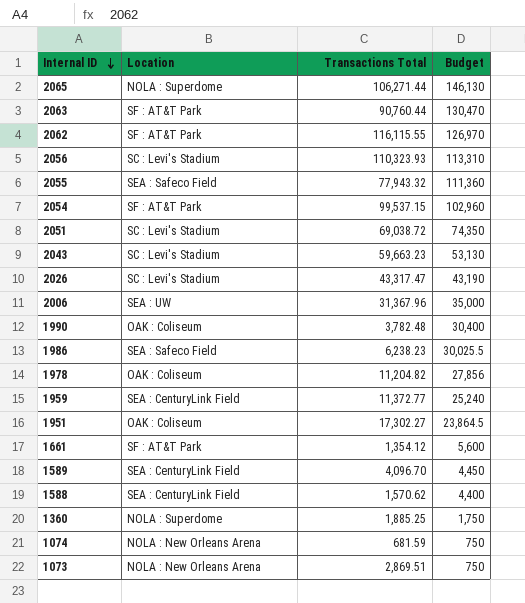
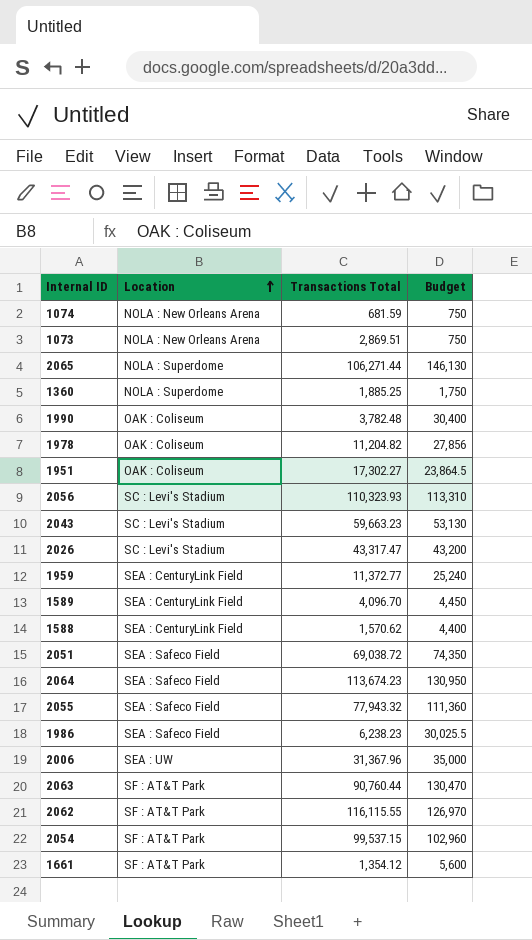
row order: Internal ID descending -> Location ascending
2026 | Budget: 43,190 -> 43,200
2051 | Location: SC : Levi's Stadium -> SEA : Safeco Field
row 2064: none -> SEA : Safeco Field | 113,674.23 | 130,950

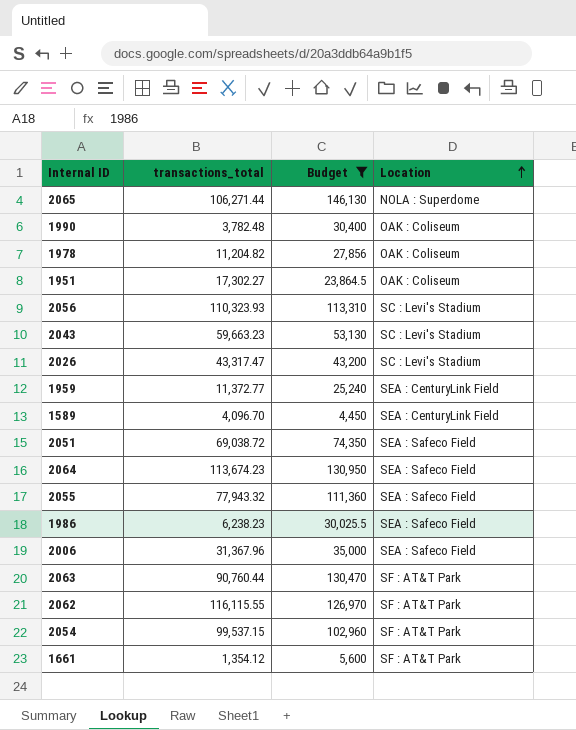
filter: none -> Budget >= 4,450
column name: Transactions Total -> transactions_total
column Location | position: 2 -> 4
2006 | Location: SEA : UW -> SEA : Safeco Field

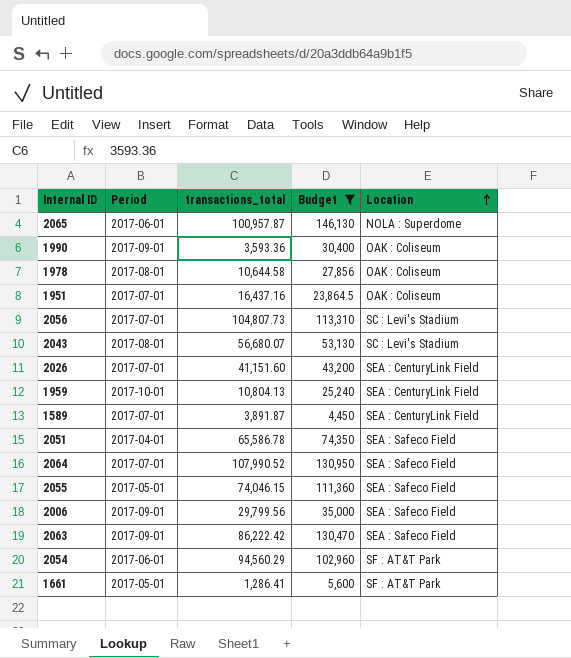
column Period | position: none -> 2
row 1986: 6,238.23 | 30,025.5 | SEA : Safeco Field -> none
row 2062: 116,115.55 | 126,970 | SF : AT&T Park -> none
2065 | transactions_total: 106,271.44 -> 100,957.87
1990 | transactions_total: 3,782.48 -> 3,593.36
1978 | transactions_total: 11,204.82 -> 10,644.58
1951 | transactions_total: 17,302.27 -> 16,437.16
2056 | transactions_total: 110,323.93 -> 104,807.73
2043 | transactions_total: 59,663.23 -> 56,680.07
2026 | transactions_total: 43,317.47 -> 41,151.60
2026 | Location: SC : Levi's Stadium -> SEA : CenturyLink Field
1959 | transactions_total: 11,372.77 -> 10,804.13
1589 | transactions_total: 4,096.70 -> 3,891.87
2051 | transactions_total: 69,038.72 -> 65,586.78
2064 | transactions_total: 113,674.23 -> 107,990.52
2055 | transactions_total: 77,943.32 -> 74,046.15
2006 | transactions_total: 31,367.96 -> 29,799.56
2063 | transactions_total: 90,760.44 -> 86,222.42
2063 | Location: SF : AT&T Park -> SEA : Safeco Field
2054 | transactions_total: 99,537.15 -> 94,560.29
1661 | transactions_total: 1,354.12 -> 1,286.41

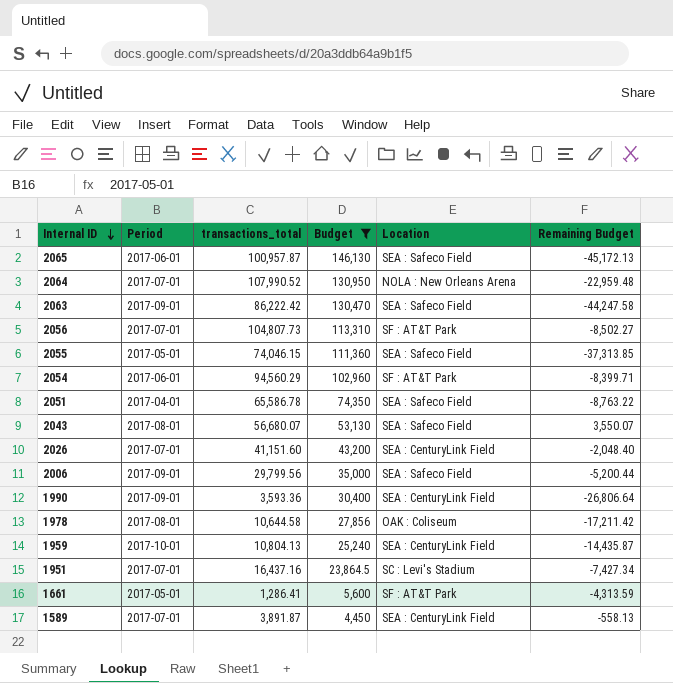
row order: Location ascending -> Internal ID descending
column Remaining Budget | formula: none -> [transactions_total] - [Budget]
2065 | Location: NOLA : Superdome -> SEA : Safeco Field
2064 | Location: SEA : Safeco Field -> NOLA : New Orleans Arena
2056 | Location: SC : Levi's Stadium -> SF : AT&T Park
2043 | Location: SC : Levi's Stadium -> SEA : Safeco Field
1990 | Location: OAK : Coliseum -> SEA : CenturyLink Field
1951 | Location: OAK : Coliseum -> SC : Levi's Stadium

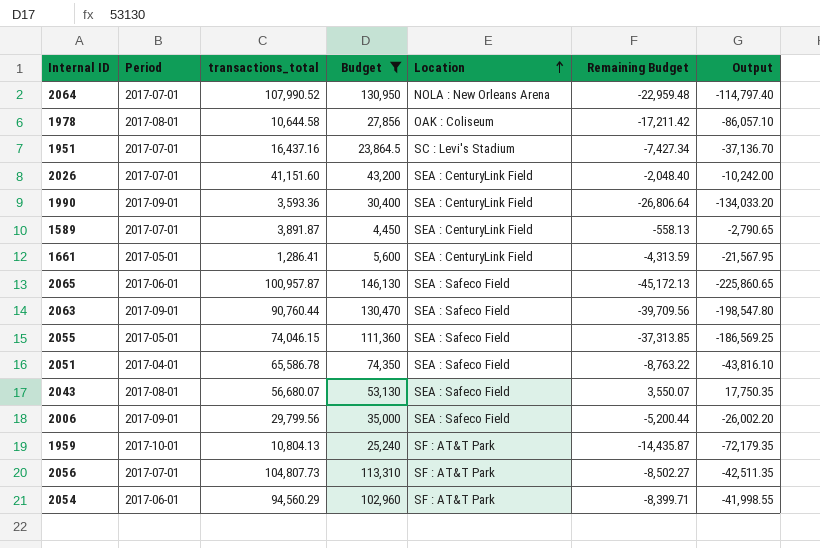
row order: Internal ID descending -> Location ascending
column Output | formula: none -> [Remaining Budget] * 5
1661 | Location: SF : AT&T Park -> SEA : CenturyLink Field
2063 | transactions_total: 86,222.42 -> 90,760.44
2063 | Remaining Budget: -44,247.58 -> -39,709.56
1959 | Location: SEA : CenturyLink Field -> SF : AT&T Park

